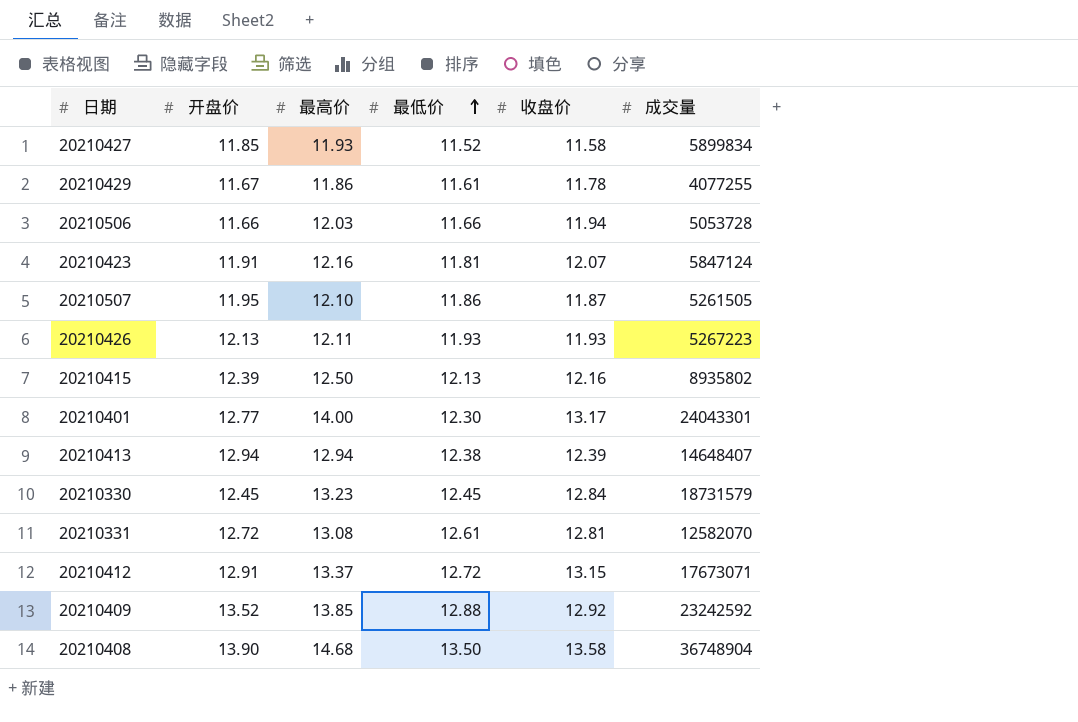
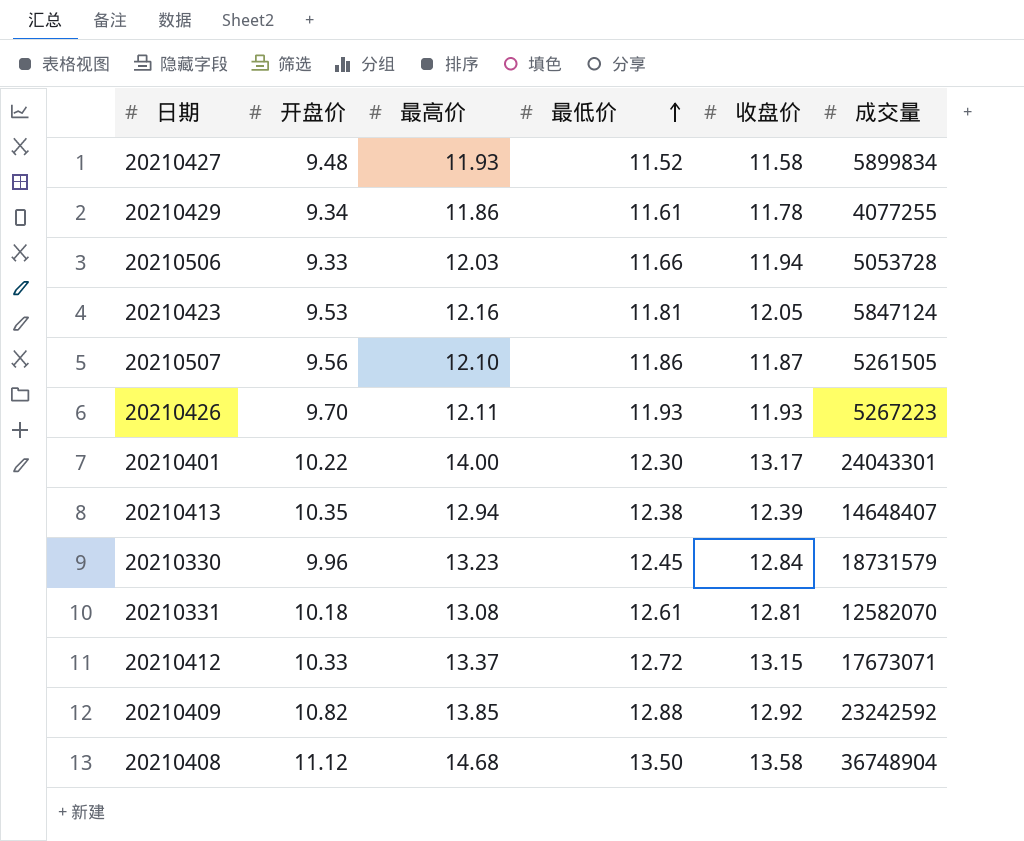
row 20210415: 12.39 | 12.50 | 12.13 | 12.16 | 8935802 -> none
20210427 | 开盘价: 11.85 -> 9.48
20210429 | 开盘价: 11.67 -> 9.34
20210506 | 开盘价: 11.66 -> 9.33
20210423 | 开盘价: 11.91 -> 9.53
20210423 | 收盘价: 12.07 -> 12.05
20210507 | 开盘价: 11.95 -> 9.56
20210426 | 开盘价: 12.13 -> 9.70
20210401 | 开盘价: 12.77 -> 10.22
20210413 | 开盘价: 12.94 -> 10.35
20210330 | 开盘价: 12.45 -> 9.96
20210331 | 开盘价: 12.72 -> 10.18
20210412 | 开盘价: 12.91 -> 10.33
20210409 | 开盘价: 13.52 -> 10.82
20210408 | 开盘价: 13.90 -> 11.12

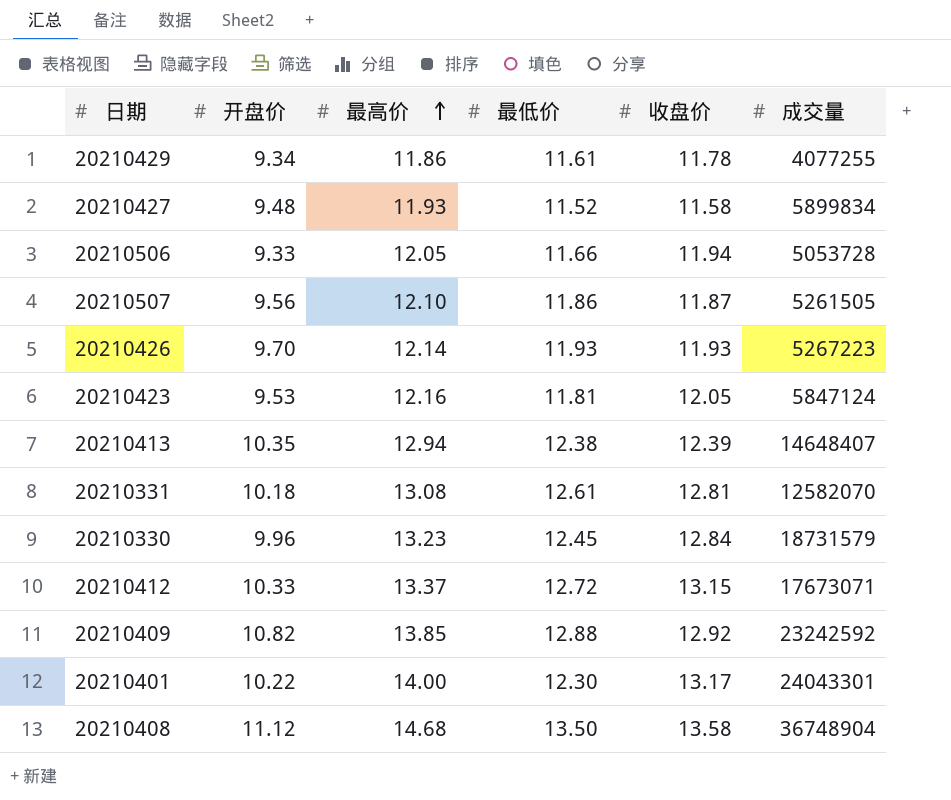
row order: 最低价 ascending -> 最高价 ascending
20210506 | 最高价: 12.03 -> 12.05
20210426 | 最高价: 12.11 -> 12.14

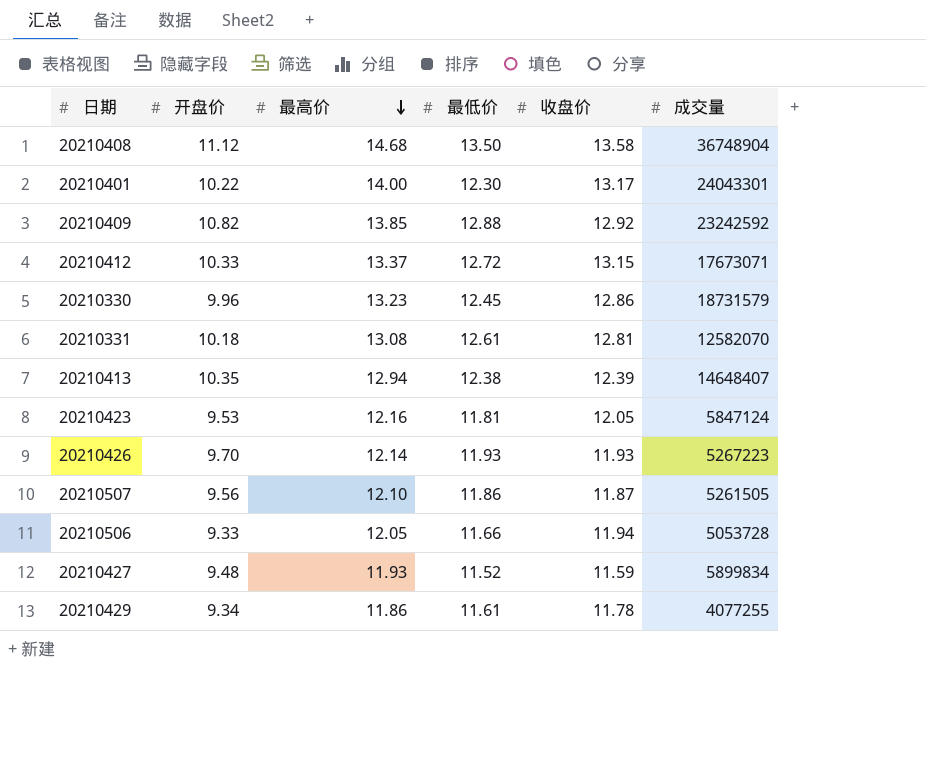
row order: 最高价 ascending -> 最高价 descending
20210330 | 收盘价: 12.84 -> 12.86
20210427 | 收盘价: 11.58 -> 11.59

